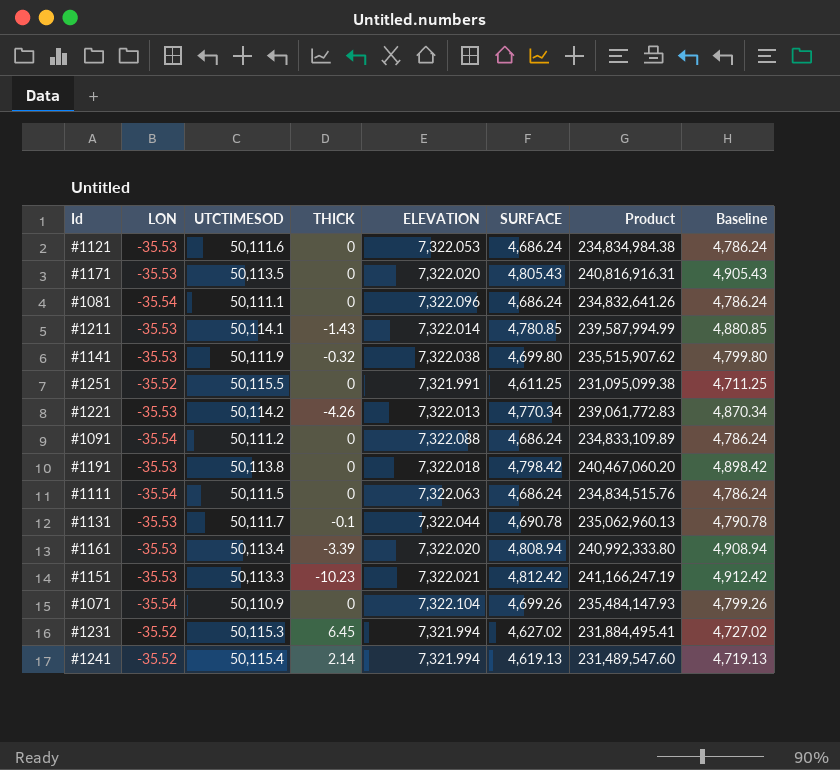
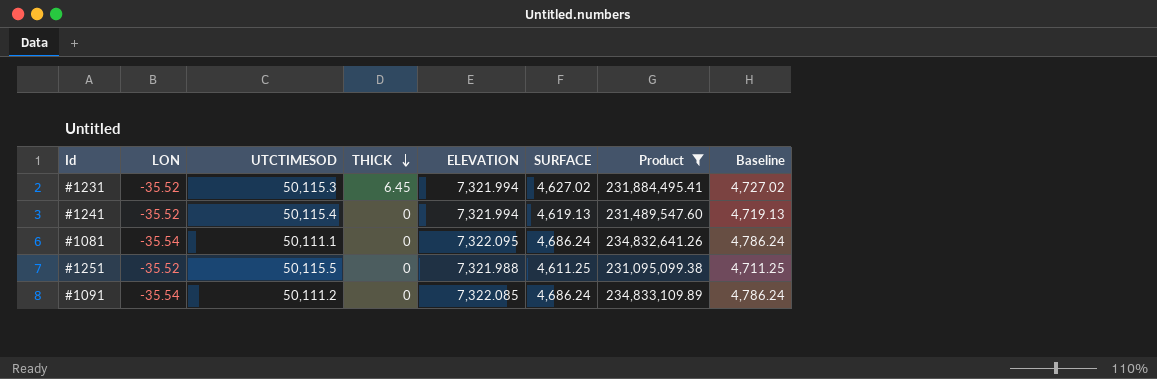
filter: none -> Product <= 234,833,109.89
row order: none -> THICK descending
#1241 | THICK: 2.14 -> 0
#1081 | ELEVATION: 7,322.096 -> 7,322.095
#1251 | ELEVATION: 7,321.991 -> 7,321.988
#1091 | ELEVATION: 7,322.088 -> 7,322.085

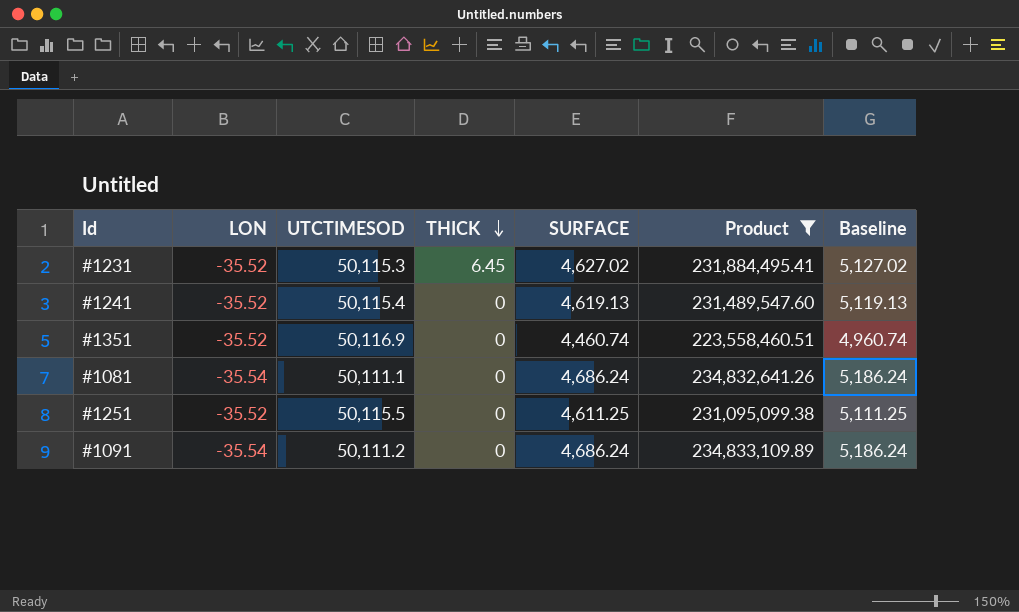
column ELEVATION | position: 5 -> none
column Baseline | formula: [SURFACE] + 100 -> [SURFACE] + 500
row #1351: none -> -35.52 | 50,116.9 | 0 | 4,460.74 | 223,558,460.51 | 4,960.74

